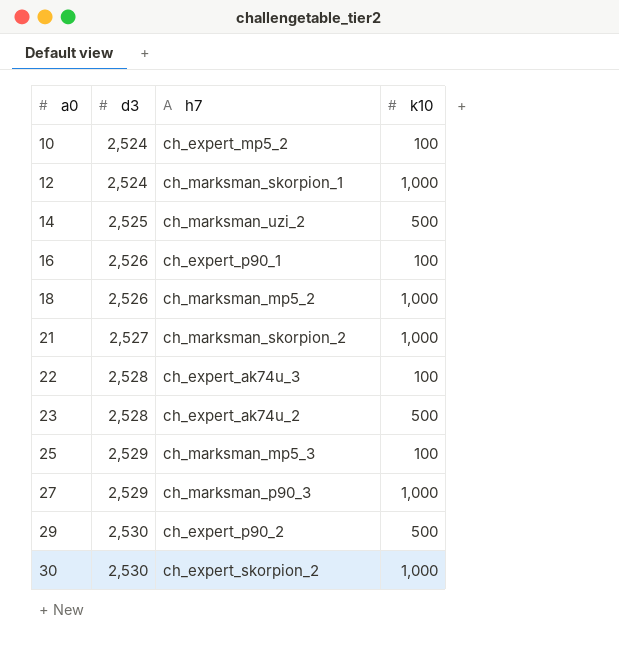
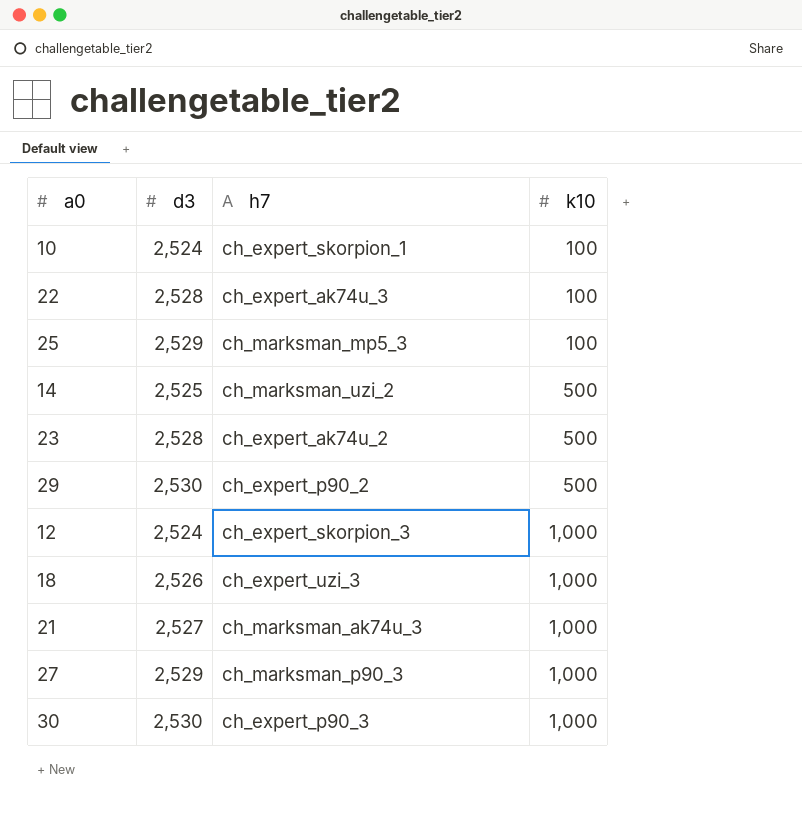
row order: a0 ascending -> k10 ascending
row 16: 2,526 | ch_expert_p90_1 | 100 -> none
10 | h7: ch_expert_mp5_2 -> ch_expert_skorpion_1
12 | h7: ch_marksman_skorpion_1 -> ch_expert_skorpion_3
18 | h7: ch_marksman_mp5_2 -> ch_expert_uzi_3
21 | h7: ch_marksman_skorpion_2 -> ch_marksman_ak74u_3
30 | h7: ch_expert_skorpion_2 -> ch_expert_p90_3

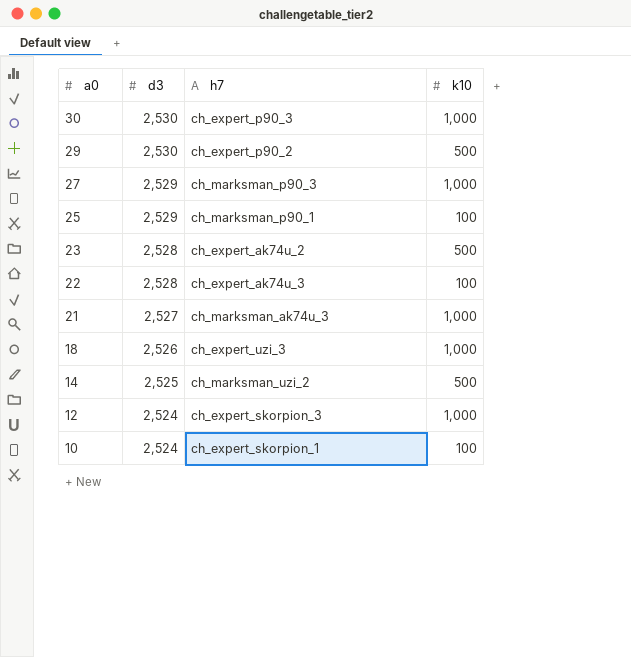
row order: k10 ascending -> a0 descending
25 | h7: ch_marksman_mp5_3 -> ch_marksman_p90_1

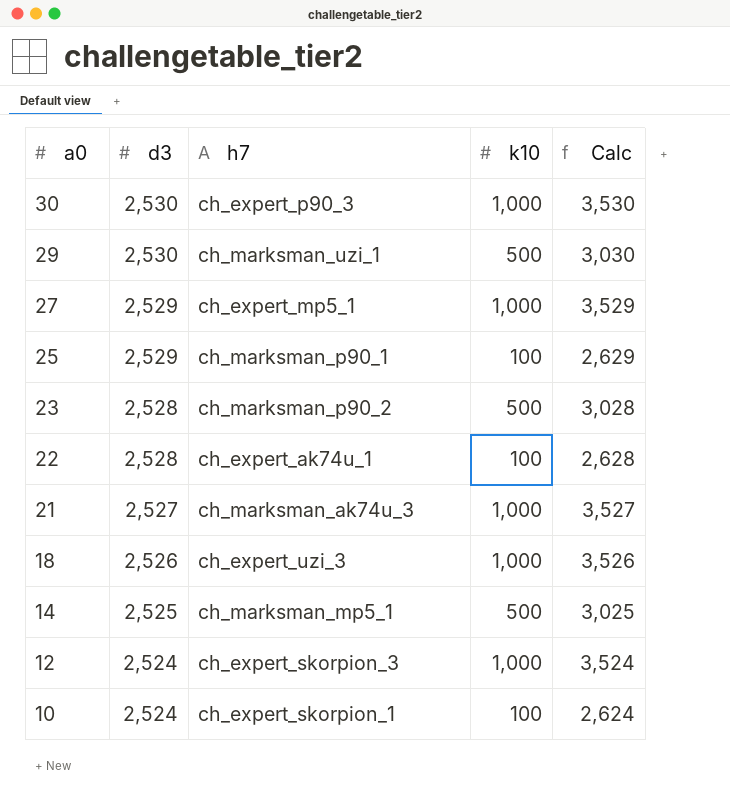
column Calc | formula: none -> [d3] + [k10]
29 | h7: ch_expert_p90_2 -> ch_marksman_uzi_1
27 | h7: ch_marksman_p90_3 -> ch_expert_mp5_1
23 | h7: ch_expert_ak74u_2 -> ch_marksman_p90_2
22 | h7: ch_expert_ak74u_3 -> ch_expert_ak74u_1
14 | h7: ch_marksman_uzi_2 -> ch_marksman_mp5_1

